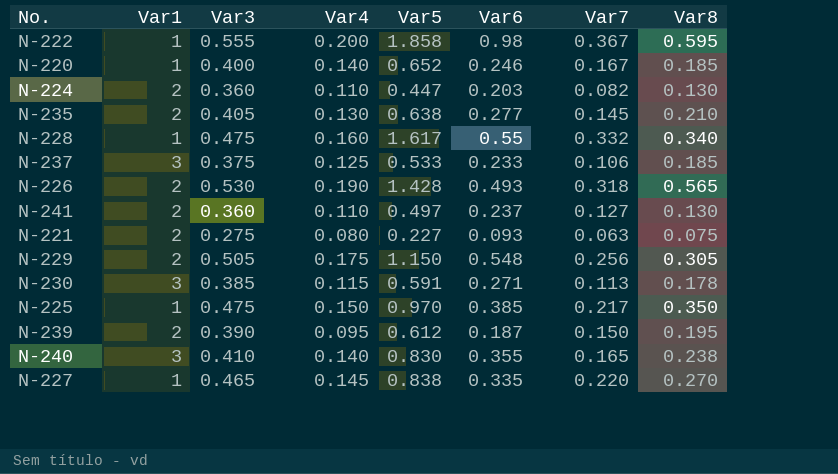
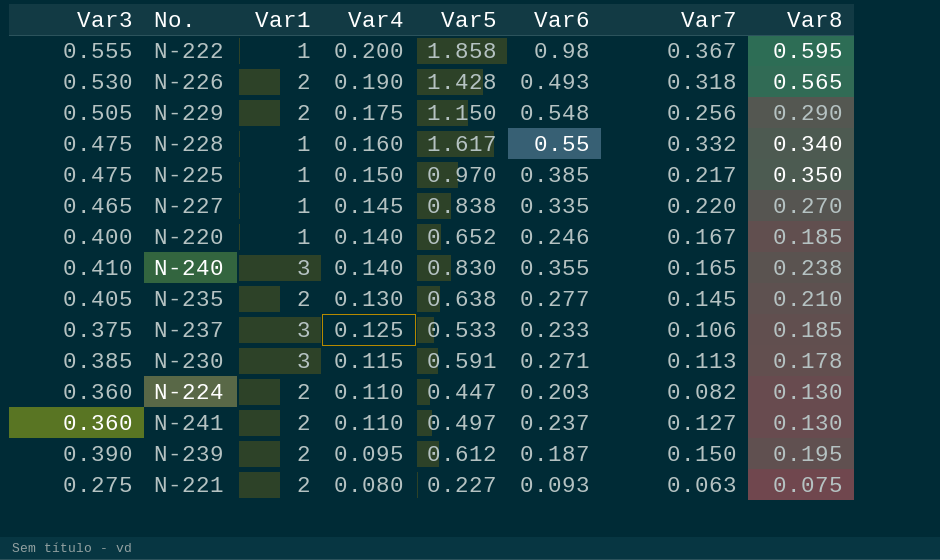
row order: none -> Var4 descending
column Var3 | position: 3 -> 1
N-229 | Var8: 0.305 -> 0.290

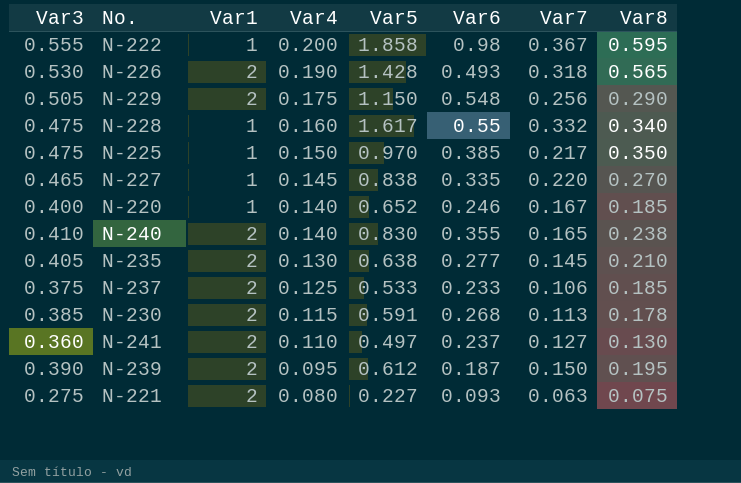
row N-224: 0.360 | 2 | 0.110 | 0.447 | 0.203 | 0.082 | 0.130 -> none
N-240 | Var1: 3 -> 2
N-237 | Var1: 3 -> 2
N-230 | Var1: 3 -> 2
N-230 | Var6: 0.271 -> 0.268

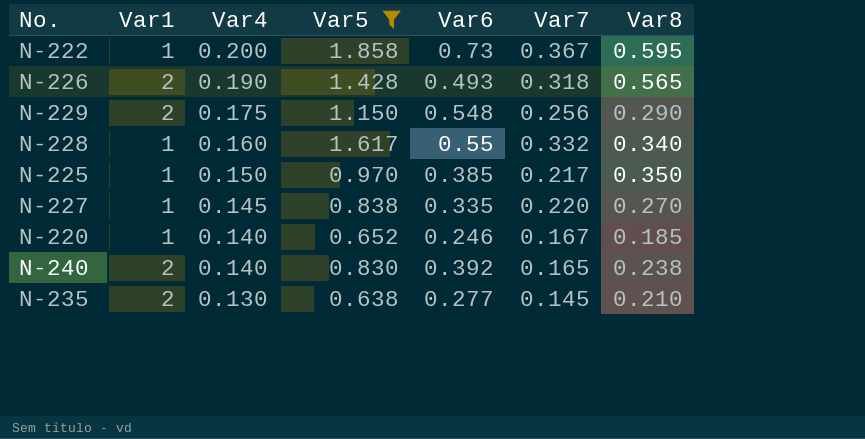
filter: none -> Var5 >= 0.638
column Var3 | position: 1 -> none
N-222 | Var6: 0.98 -> 0.73
N-240 | Var6: 0.355 -> 0.392

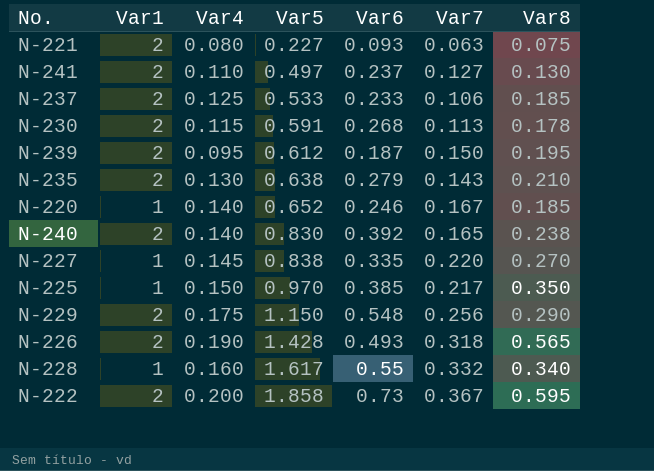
filter: Var5 >= 0.638 -> none
row order: Var4 descending -> Var5 ascending
N-235 | Var6: 0.277 -> 0.279
N-235 | Var7: 0.145 -> 0.143
N-222 | Var1: 1 -> 2

